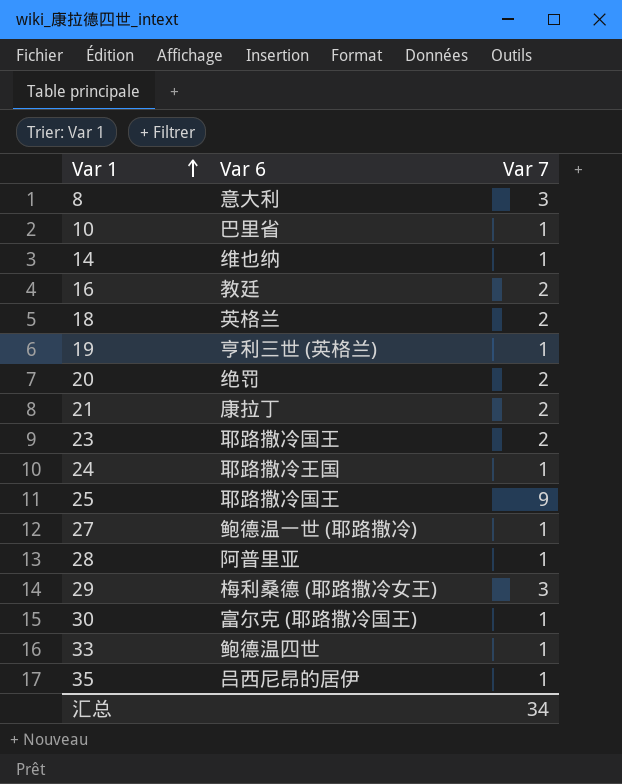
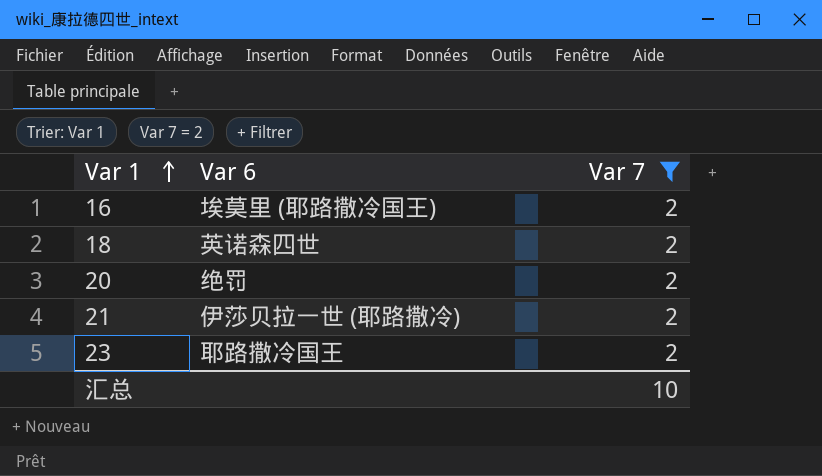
filter: none -> Var 7 = 2
16 | Var 6: 教廷 -> 埃莫里 (耶路撒冷国王)
18 | Var 6: 英格兰 -> 英诺森四世
21 | Var 6: 康拉丁 -> 伊莎贝拉一世 (耶路撒冷)
汇总 | Var 7: 34 -> 10

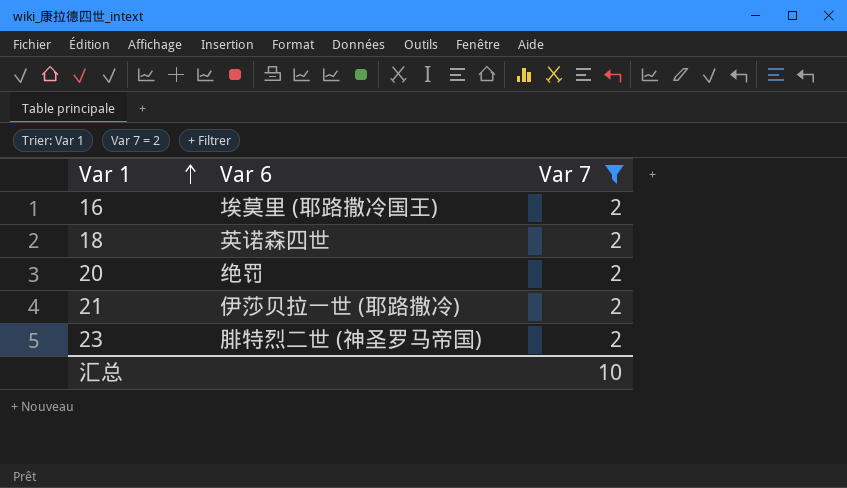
23 | Var 6: 耶路撒冷国王 -> 腓特烈二世 (神圣罗马帝国)

